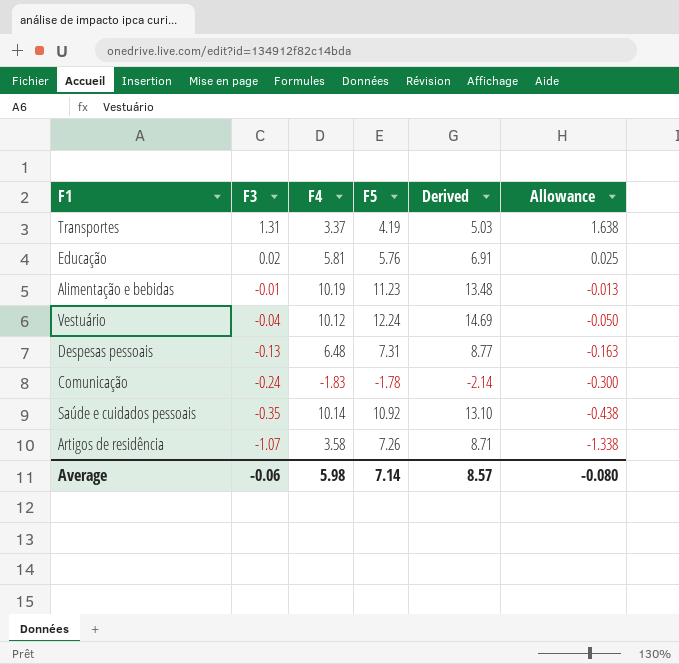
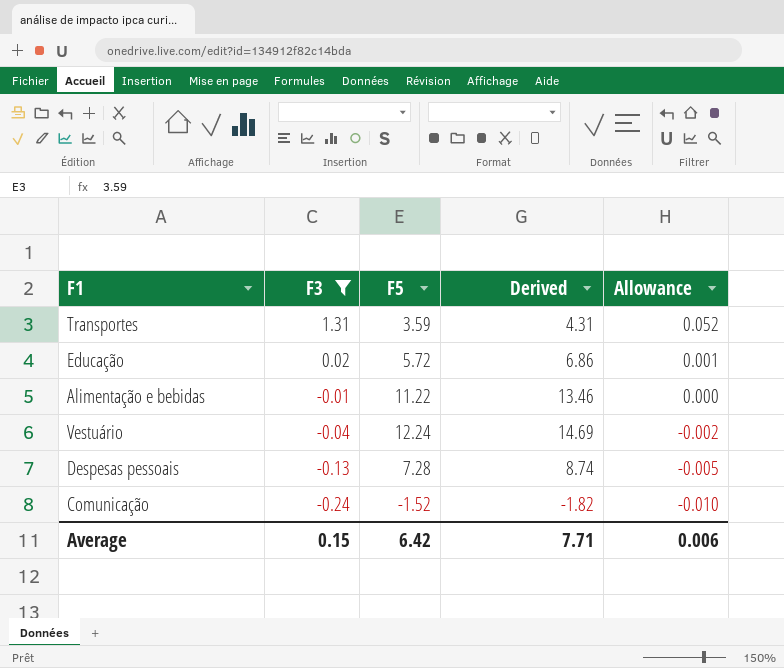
filter: none -> F3 >= -0.24
column F4 | position: 3 -> none
column Allowance | formula: [F3] * 1.25 -> [F3] * 0.04
Transportes | F5: 4.19 -> 3.59
Transportes | Derived: 5.03 -> 4.31
Educação | F5: 5.76 -> 5.72
Educação | Derived: 6.91 -> 6.86
Alimentação e bebidas | F5: 11.23 -> 11.22
Alimentação e bebidas | Derived: 13.48 -> 13.46
Despesas pessoais | F5: 7.31 -> 7.28
Despesas pessoais | Derived: 8.77 -> 8.74
Comunicação | F5: -1.78 -> -1.52
Comunicação | Derived: -2.14 -> -1.82
Average | F3: -0.06 -> 0.15
Average | F5: 7.14 -> 6.42
Average | Derived: 8.57 -> 7.71
Average | Allowance: -0.080 -> 0.006

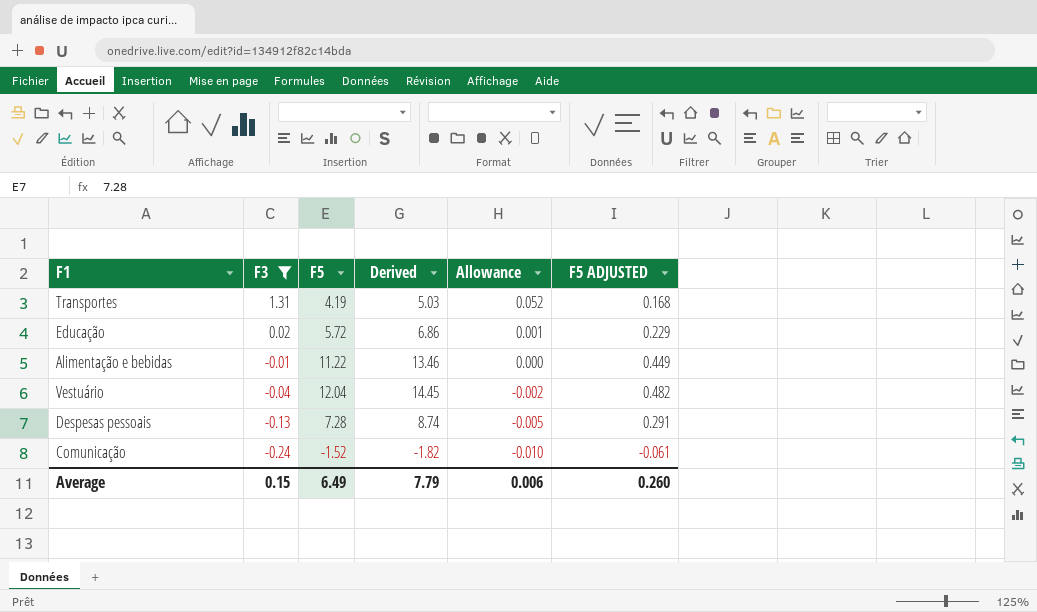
column F5 ADJUSTED | formula: none -> [F5] * 0.04
Transportes | F5: 3.59 -> 4.19
Transportes | Derived: 4.31 -> 5.03
Vestuário | F5: 12.24 -> 12.04
Vestuário | Derived: 14.69 -> 14.45
Average | F5: 6.42 -> 6.49
Average | Derived: 7.71 -> 7.79

